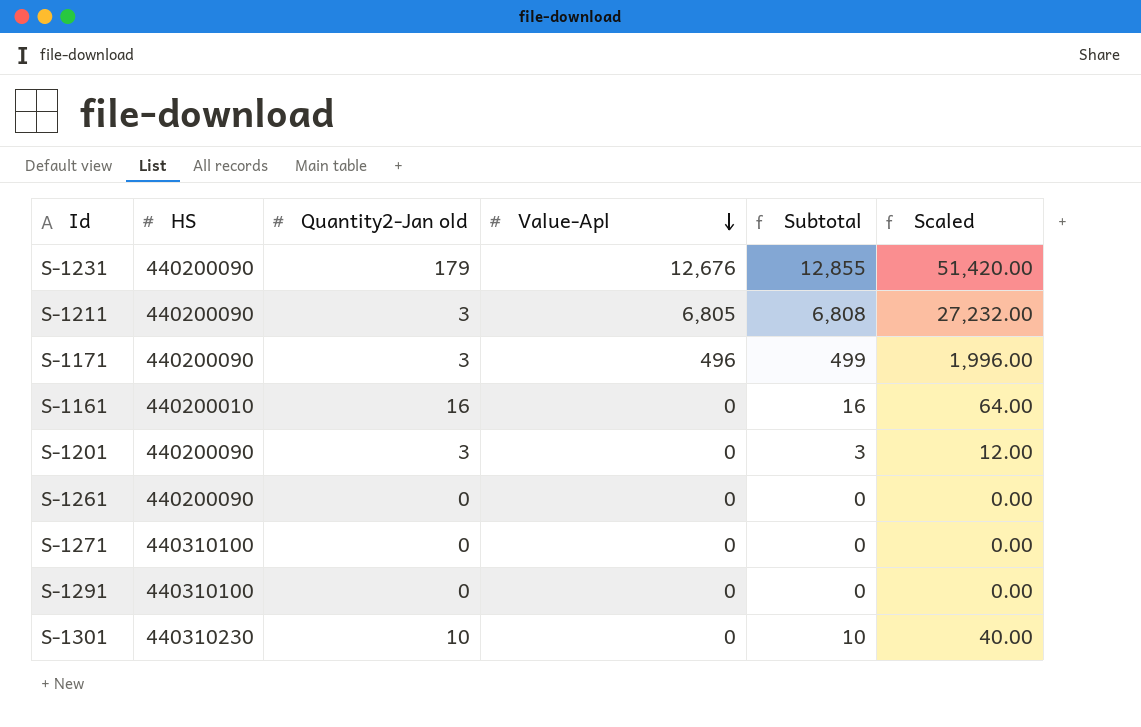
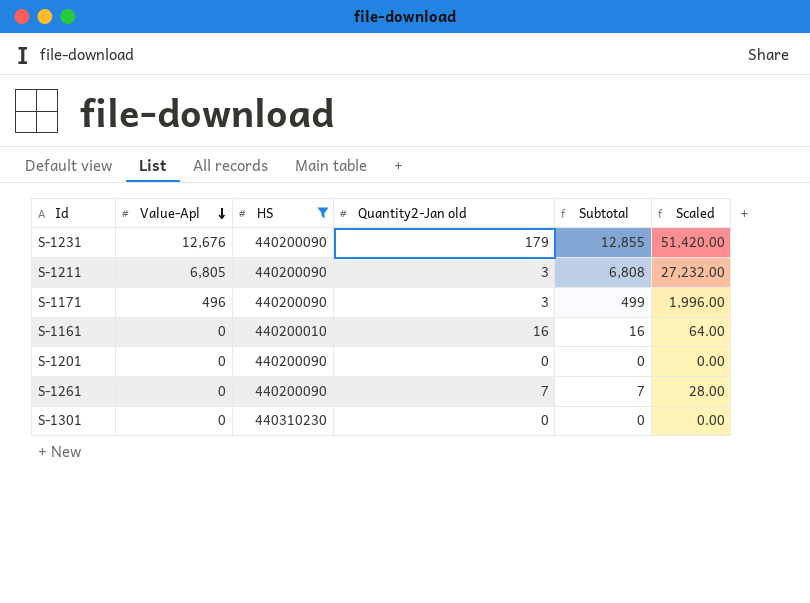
filter: none -> HS != 440310100
column Value-Apl | position: 4 -> 2
S-1201 | Quantity2-Jan old: 3 -> 0
S-1201 | Subtotal: 3 -> 0
S-1201 | Scaled: 12.00 -> 0.00
S-1261 | Quantity2-Jan old: 0 -> 7
S-1261 | Subtotal: 0 -> 7
S-1261 | Scaled: 0.00 -> 28.00
S-1301 | Quantity2-Jan old: 10 -> 0
S-1301 | Subtotal: 10 -> 0
S-1301 | Scaled: 40.00 -> 0.00

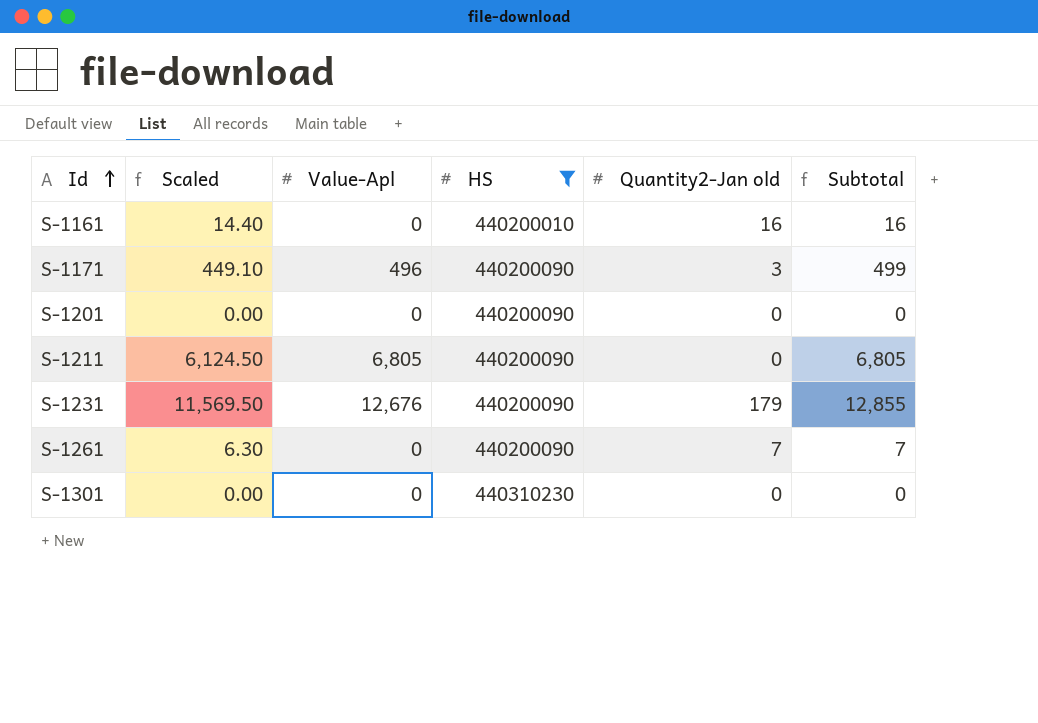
row order: Value-Apl descending -> Id ascending
column Scaled | formula: [Subtotal] * 4 -> [Subtotal] * 0.9
column Scaled | position: 6 -> 2
S-1211 | Quantity2-Jan old: 3 -> 0
S-1211 | Subtotal: 6,808 -> 6,805

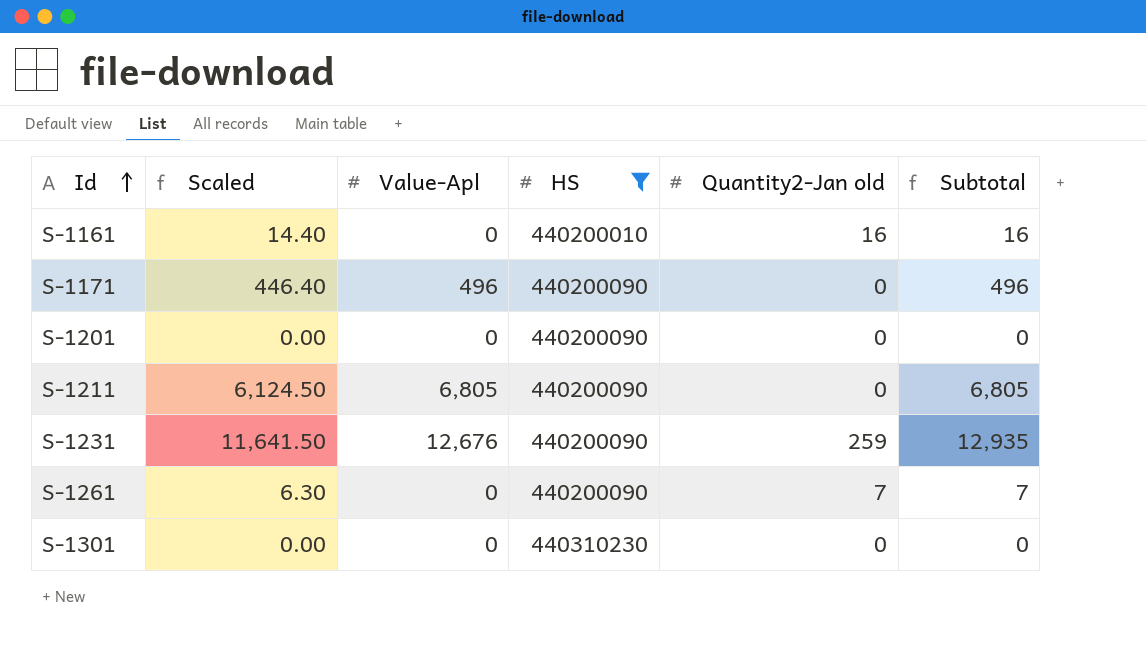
S-1171 | Scaled: 449.10 -> 446.40
S-1171 | Quantity2-Jan old: 3 -> 0
S-1171 | Subtotal: 499 -> 496
S-1231 | Scaled: 11,569.50 -> 11,641.50
S-1231 | Quantity2-Jan old: 179 -> 259
S-1231 | Subtotal: 12,855 -> 12,935

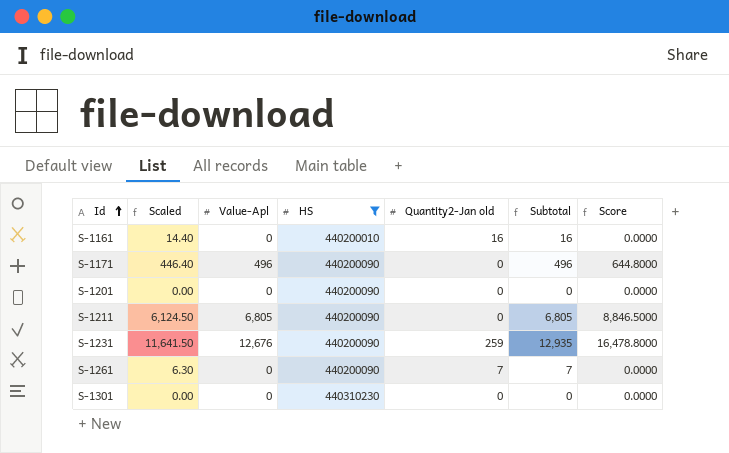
column Score | formula: none -> [Value-Apl] * 1.3

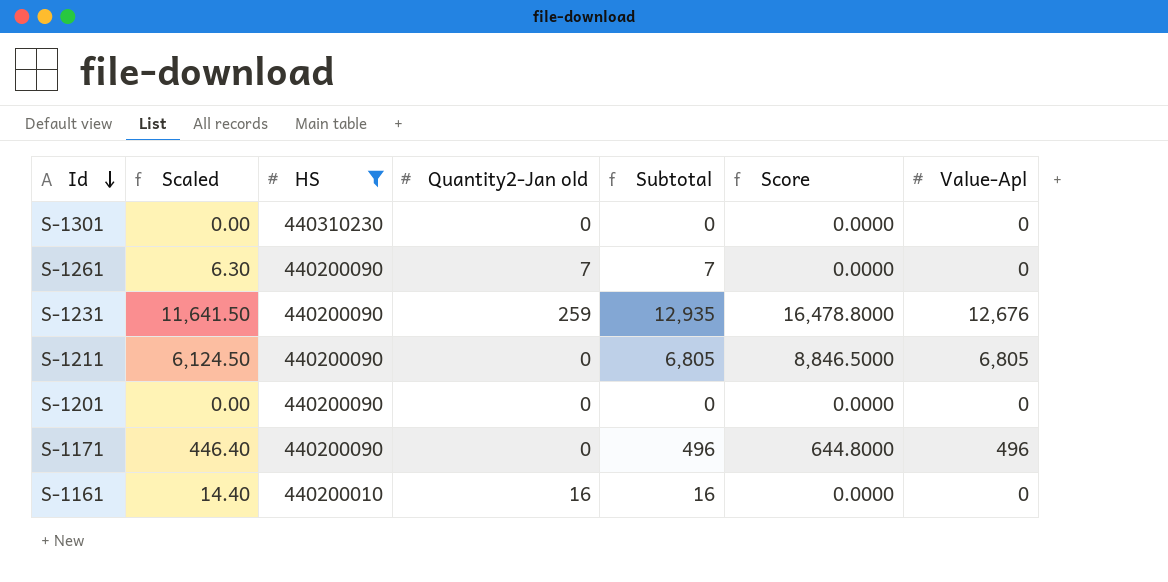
row order: Id ascending -> Id descending
column Value-Apl | position: 3 -> 7

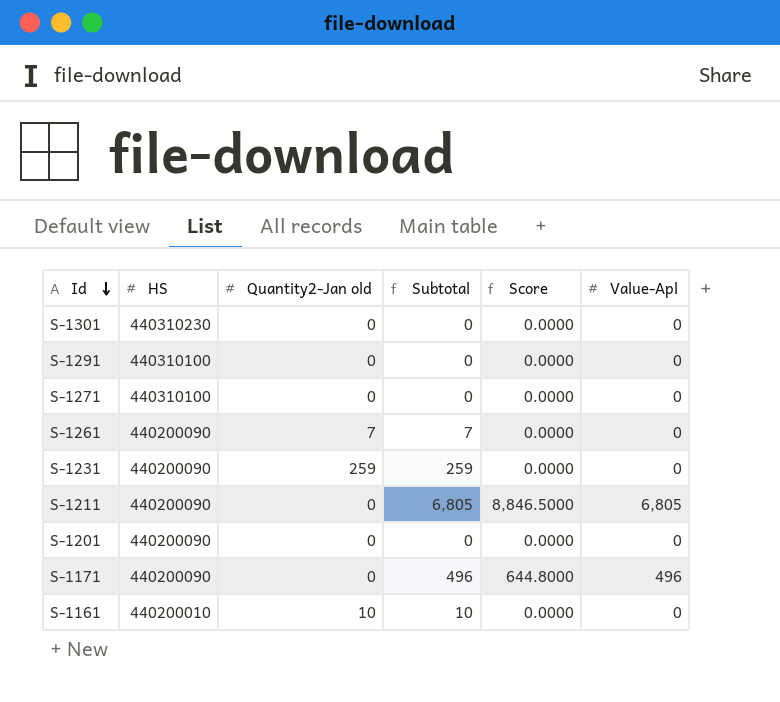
filter: HS != 440310100 -> none
column Scaled | formula: [Subtotal] * 0.9 -> none
S-1231 | Subtotal: 12,935 -> 259
S-1231 | Score: 16,478.8000 -> 0.0000
S-1231 | Value-Apl: 12,676 -> 0
S-1161 | Quantity2-Jan old: 16 -> 10
S-1161 | Subtotal: 16 -> 10

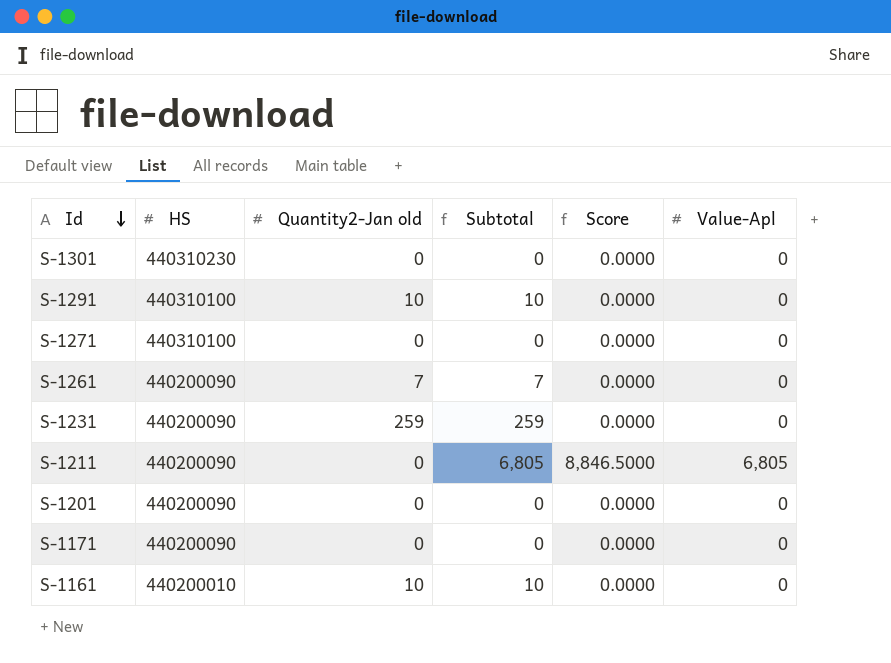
S-1291 | Quantity2-Jan old: 0 -> 10
S-1291 | Subtotal: 0 -> 10
S-1171 | Subtotal: 496 -> 0
S-1171 | Score: 644.8000 -> 0.0000
S-1171 | Value-Apl: 496 -> 0

